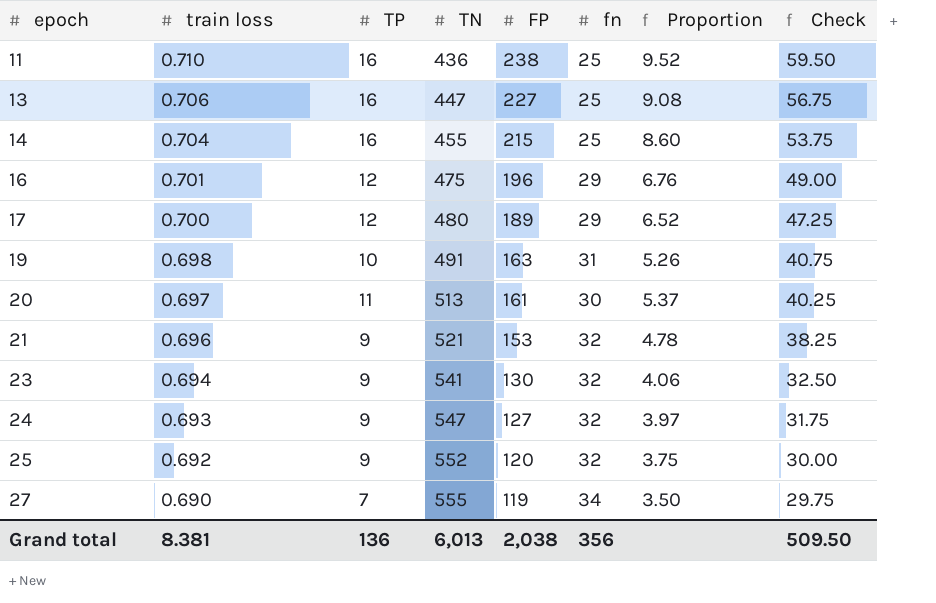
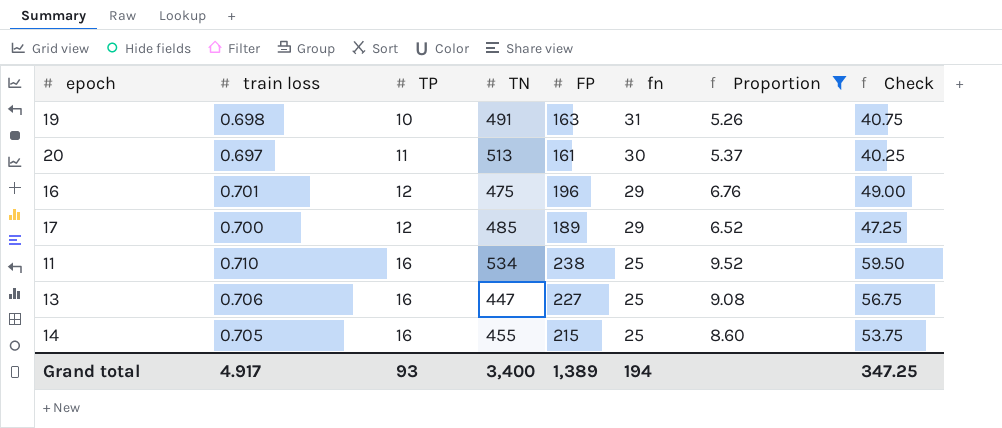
filter: none -> Proportion >= 5.26
row order: epoch ascending -> TP ascending
17 | TN: 480 -> 485
11 | TN: 436 -> 534
14 | train loss: 0.704 -> 0.705
Grand total | train loss: 8.381 -> 4.917
Grand total | TP: 136 -> 93
Grand total | TN: 6,013 -> 3,400
Grand total | FP: 2,038 -> 1,389
Grand total | fn: 356 -> 194
Grand total | Check: 509.50 -> 347.25

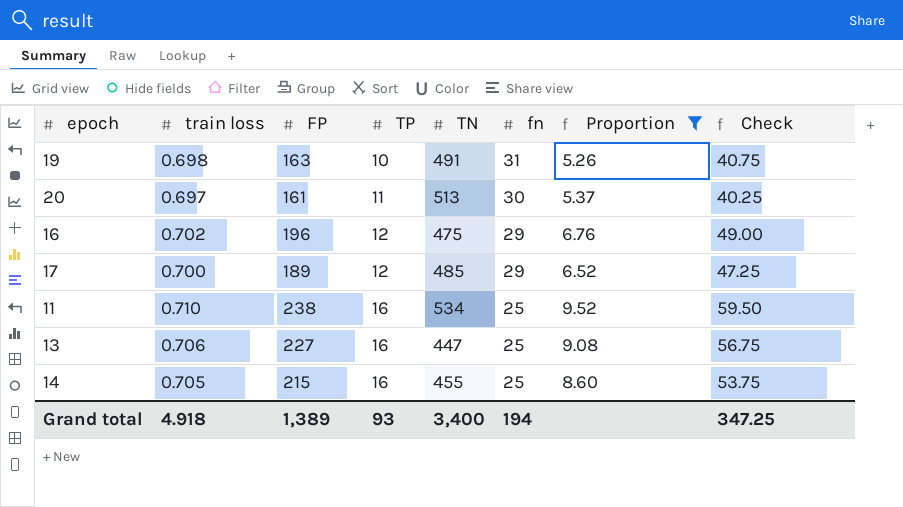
column FP | position: 5 -> 3
16 | train loss: 0.701 -> 0.702
Grand total | train loss: 4.917 -> 4.918

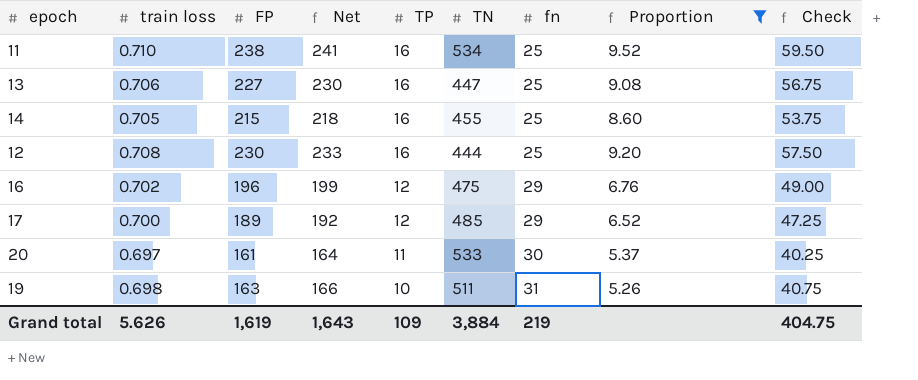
row order: TP ascending -> TP descending
column Net | formula: none -> [FP] + 3
row 12: none -> 0.708 | 230 | 233 | 16 | 444 | 25 | 9.20 | 57.50
20 | TN: 513 -> 533
19 | TN: 491 -> 511
Grand total | train loss: 4.918 -> 5.626
Grand total | FP: 1,389 -> 1,619
Grand total | TP: 93 -> 109
Grand total | TN: 3,400 -> 3,884
Grand total | fn: 194 -> 219
Grand total | Check: 347.25 -> 404.75

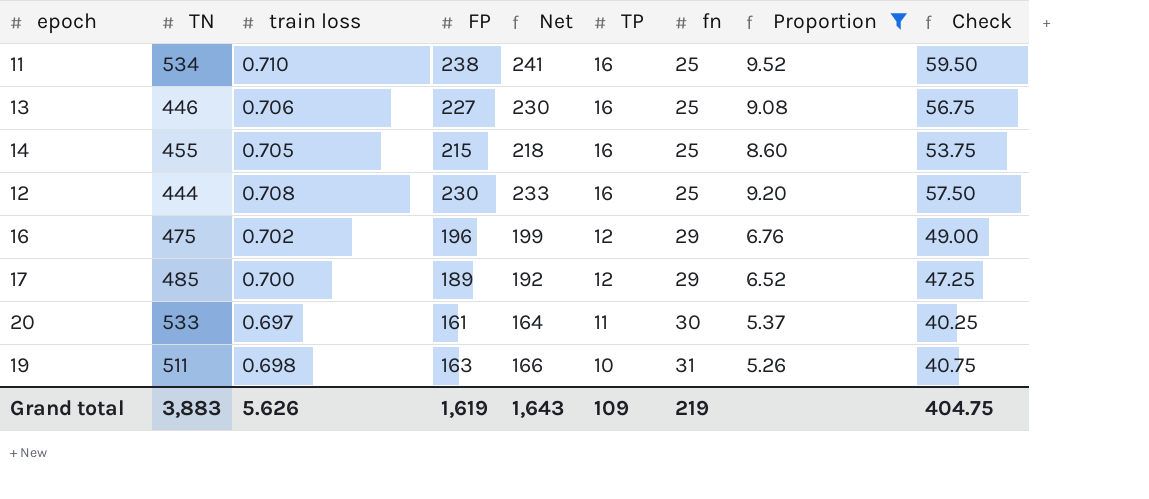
column TN | position: 6 -> 2
13 | TN: 447 -> 446
Grand total | TN: 3,884 -> 3,883

